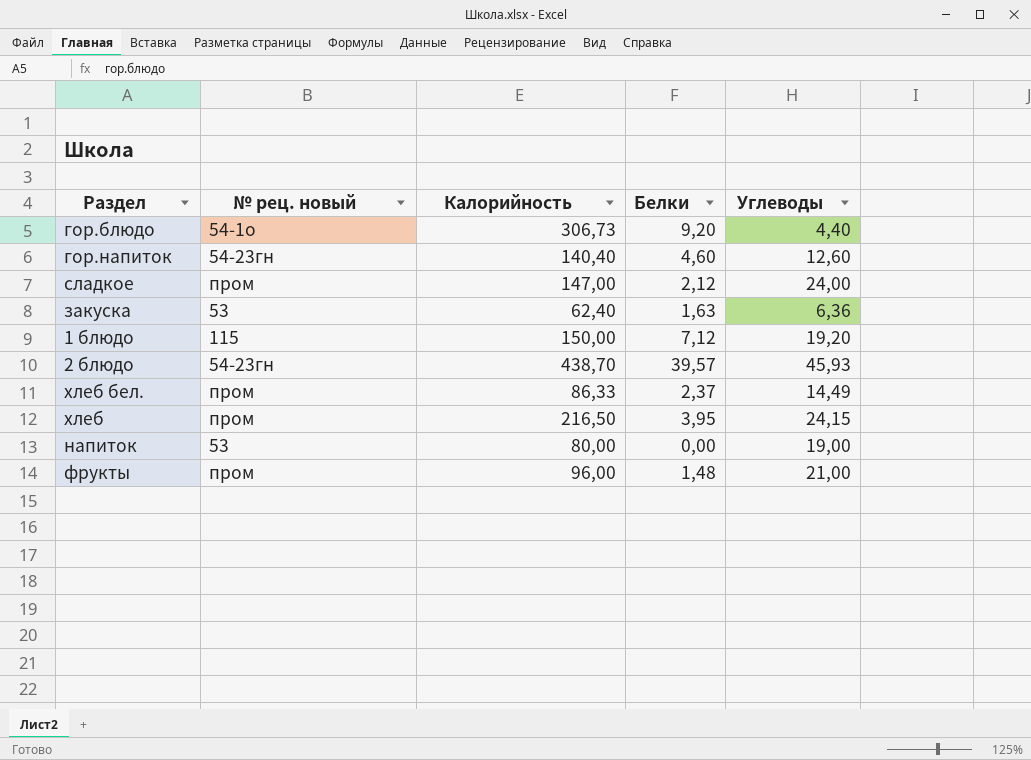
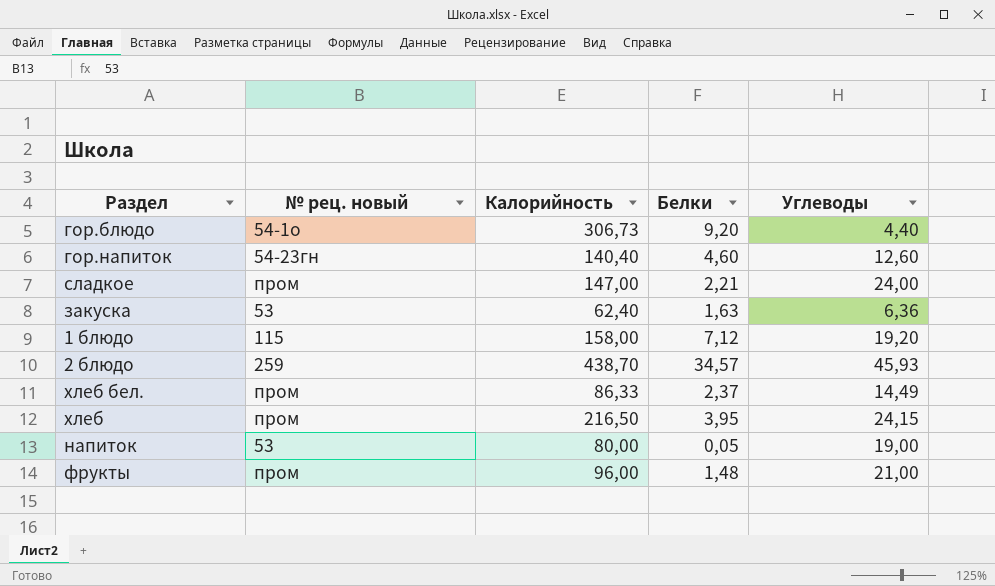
сладкое | Белки: 2,12 -> 2,21
1 блюдо | Калорийность: 150,00 -> 158,00
2 блюдо | № рец. новый: 54-23гн -> 259
2 блюдо | Белки: 39,57 -> 34,57
напиток | Белки: 0,00 -> 0,05

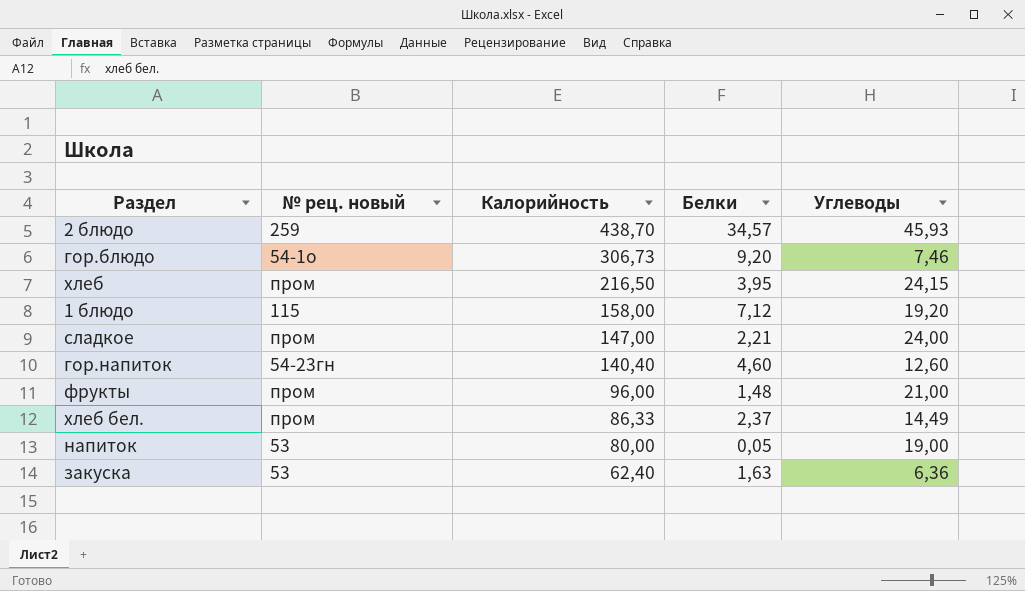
row order: none -> Калорийность descending
гор.блюдо | Углеводы: 4,40 -> 7,46

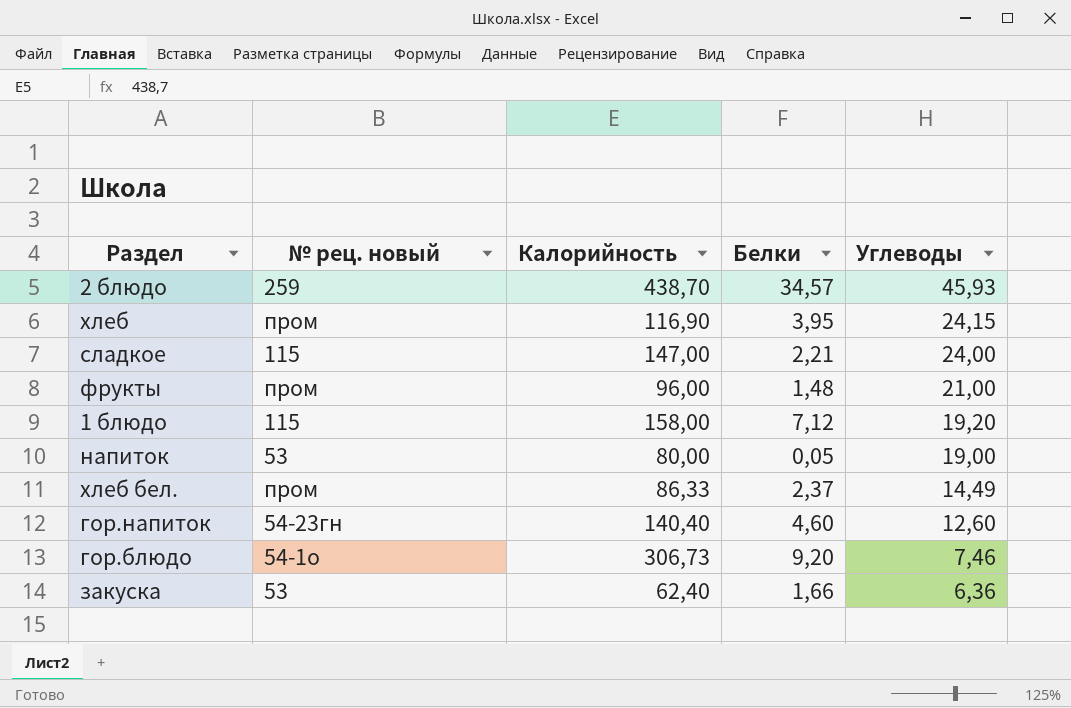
row order: Калорийность descending -> Углеводы descending
хлеб | Калорийность: 216,50 -> 116,90
сладкое | № рец. новый: пром -> 115
закуска | Белки: 1,63 -> 1,66

